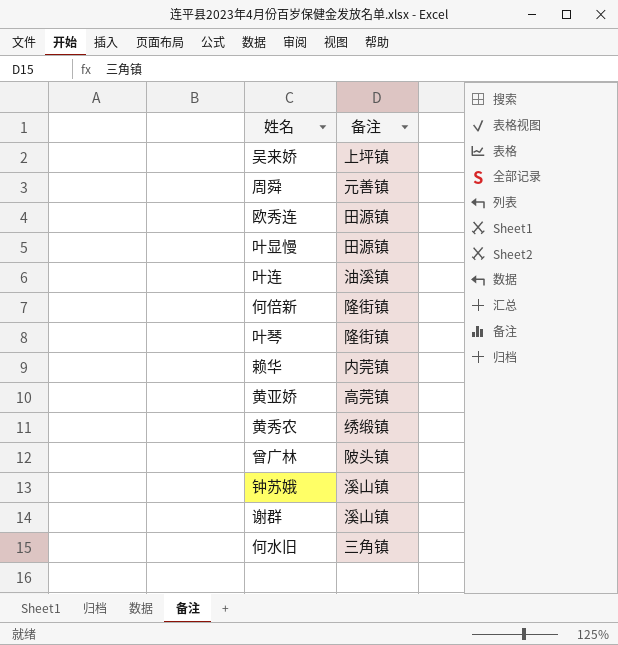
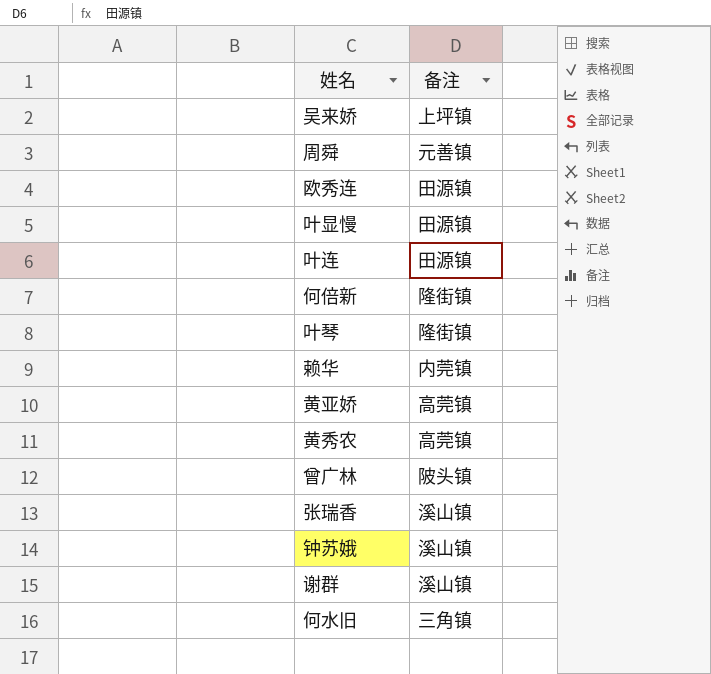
叶连 | 备注: 油溪镇 -> 田源镇
黄秀农 | 备注: 绣缎镇 -> 高莞镇
row 张瑞香: none -> 溪山镇

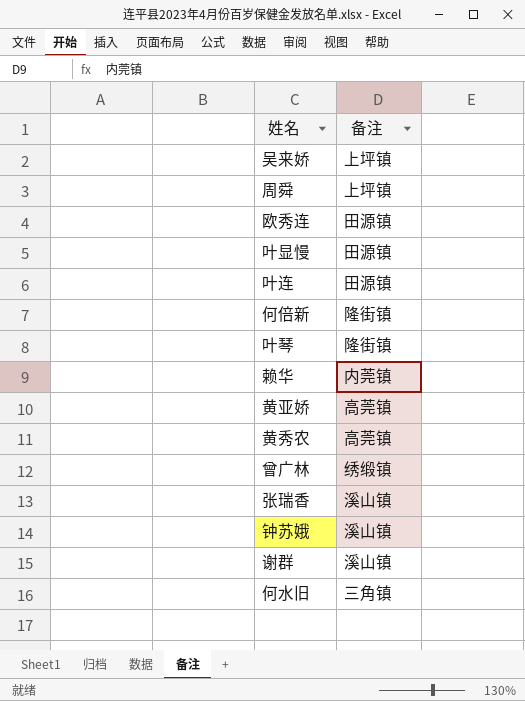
周舜 | 备注: 元善镇 -> 上坪镇
曾广林 | 备注: 陂头镇 -> 绣缎镇

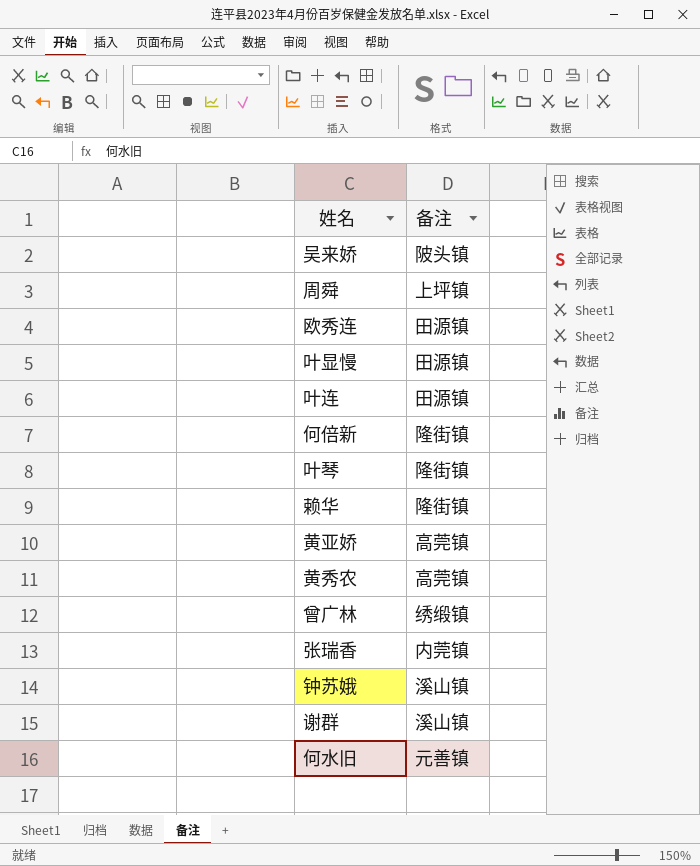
吴来娇 | 备注: 上坪镇 -> 陂头镇
赖华 | 备注: 内莞镇 -> 隆街镇
张瑞香 | 备注: 溪山镇 -> 内莞镇
何水旧 | 备注: 三角镇 -> 元善镇

